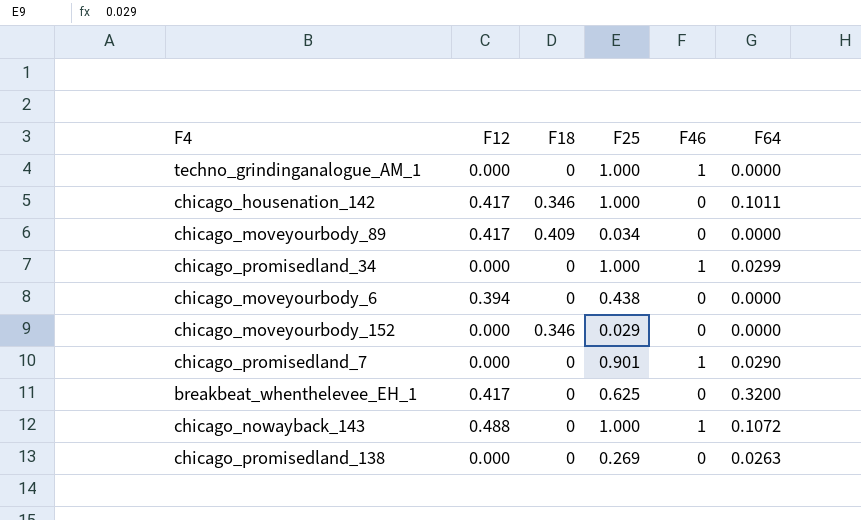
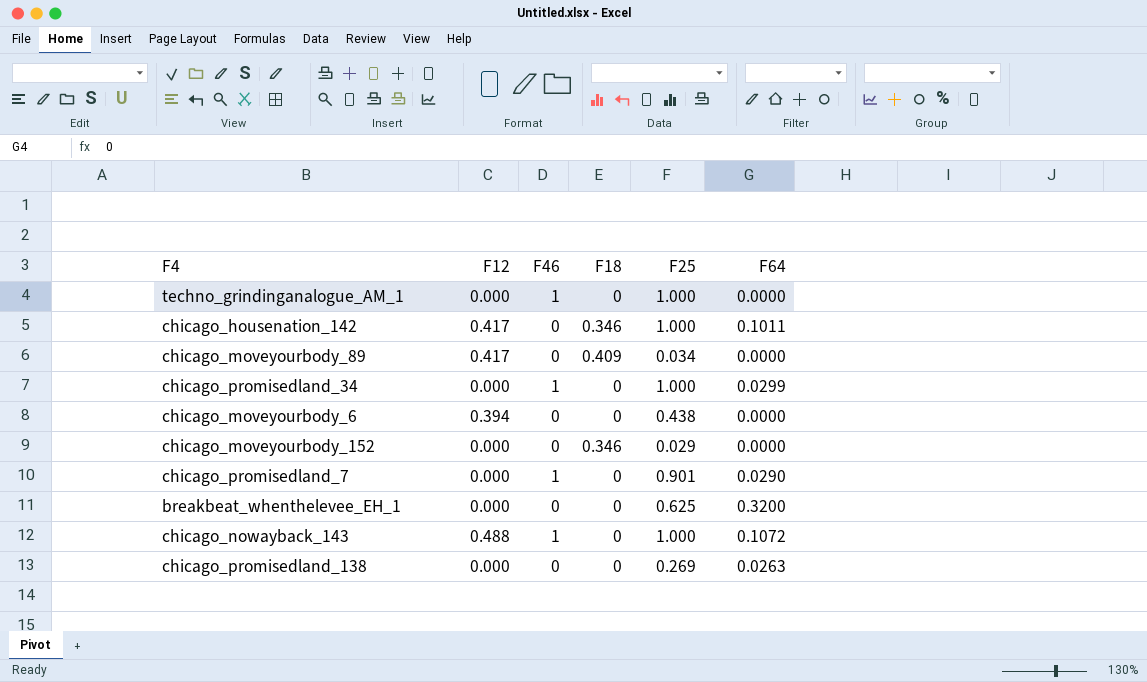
column F46 | position: 5 -> 3
breakbeat_whenthelevee_EH_1 | F12: 0.417 -> 0.000

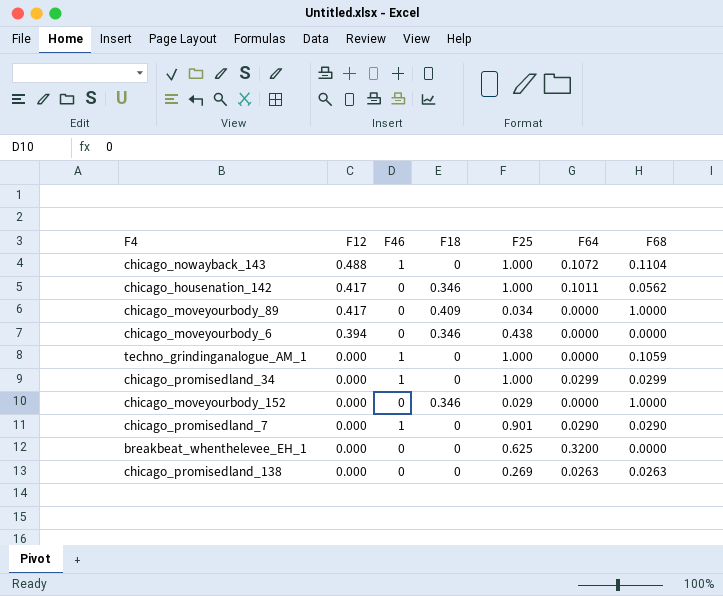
row order: none -> F12 descending
column F68 | position: none -> 7
chicago_moveyourbody_6 | F18: 0 -> 0.346

